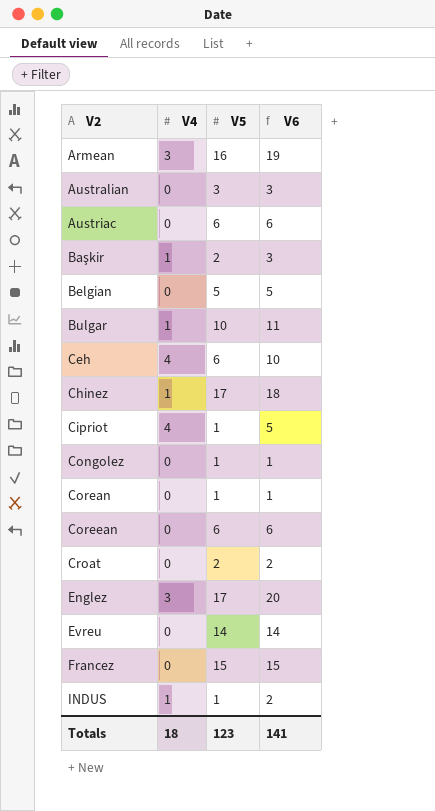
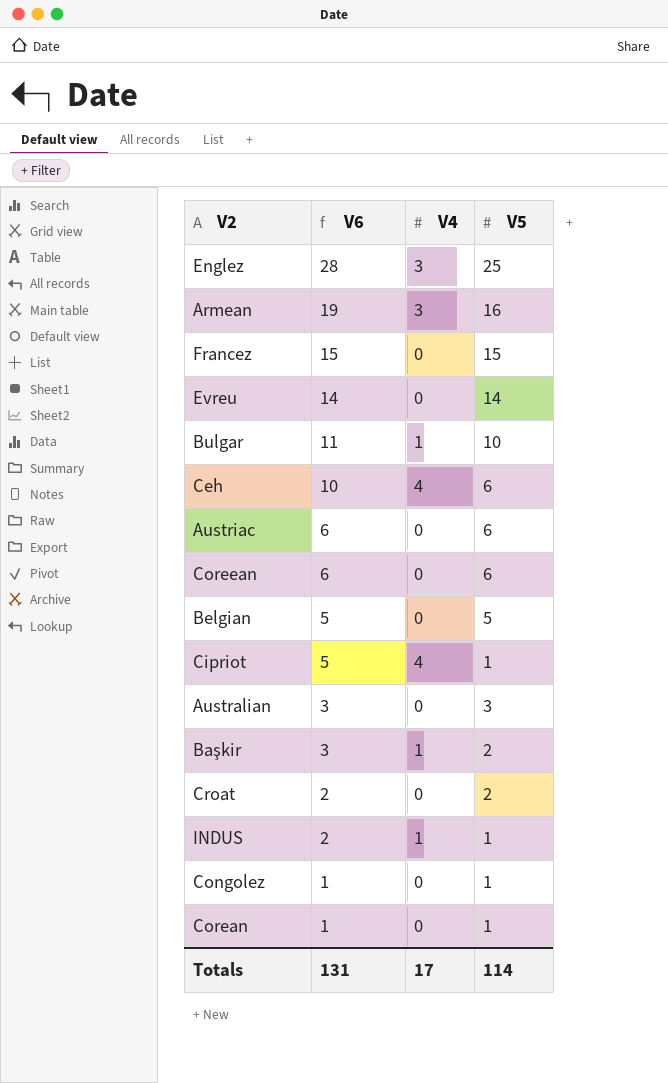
row order: V2 ascending -> V6 descending
column V6 | position: 4 -> 2
row Chinez: 1 | 17 | 18 -> none
Englez | V6: 20 -> 28
Englez | V5: 17 -> 25
Totals | V6: 141 -> 131
Totals | V4: 18 -> 17
Totals | V5: 123 -> 114

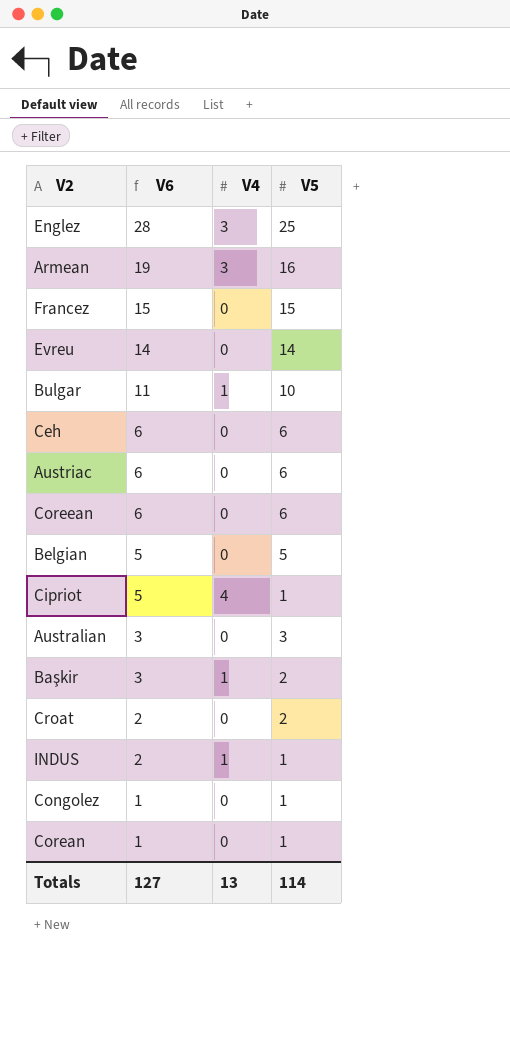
Ceh | V6: 10 -> 6
Ceh | V4: 4 -> 0
Totals | V6: 131 -> 127
Totals | V4: 17 -> 13

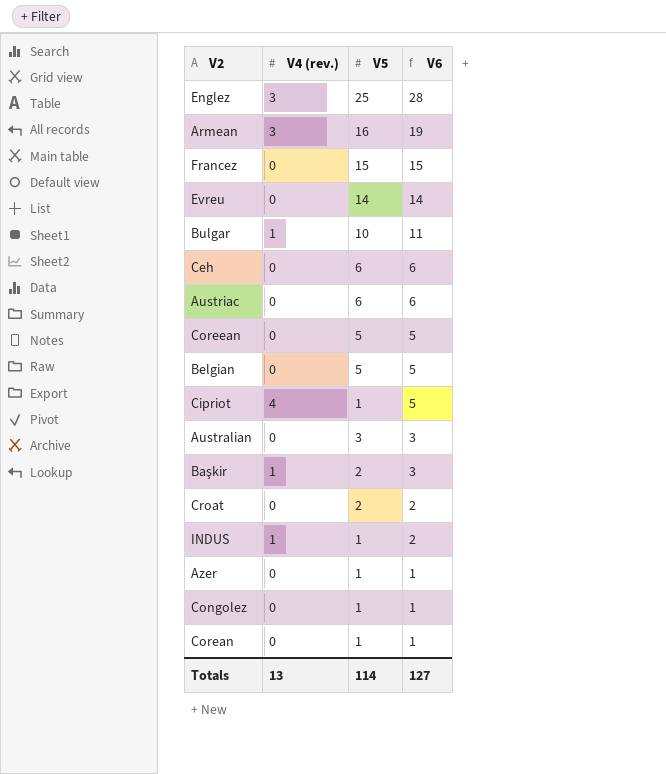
column name: V4 -> V4 (rev.)
column V6 | position: 2 -> 4
Coreean | V5: 6 -> 5
Coreean | V6: 6 -> 5
row Azer: none -> 0 | 1 | 1

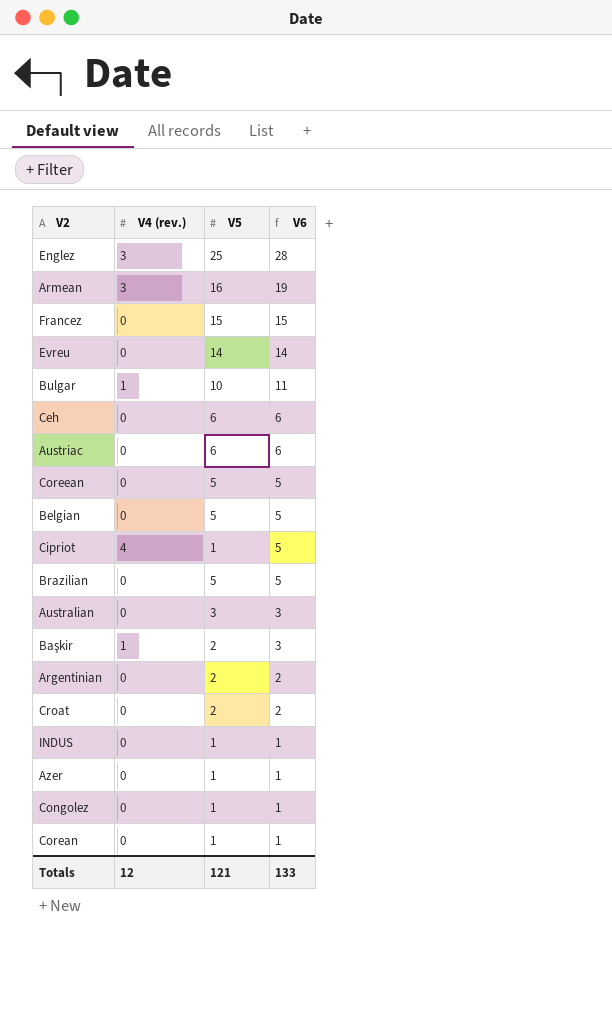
row Brazilian: none -> 0 | 5 | 5
row Argentinian: none -> 0 | 2 | 2
INDUS | V4 (rev.): 1 -> 0
INDUS | V6: 2 -> 1
Totals | V4 (rev.): 13 -> 12
Totals | V5: 114 -> 121
Totals | V6: 127 -> 133

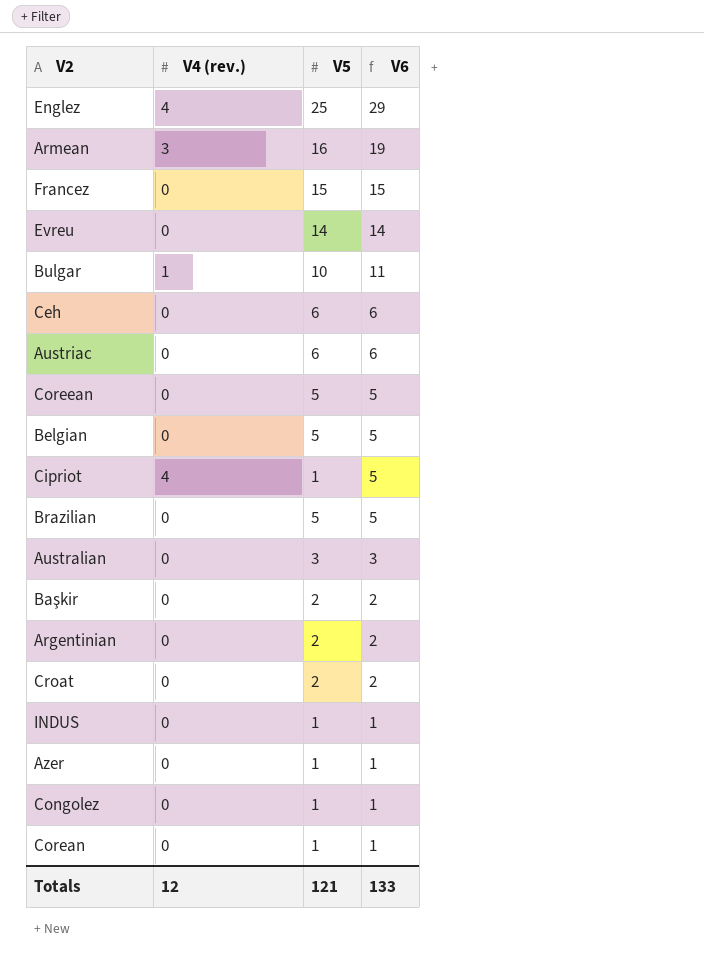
Englez | V4 (rev.): 3 -> 4
Englez | V6: 28 -> 29
Başkir | V4 (rev.): 1 -> 0
Başkir | V6: 3 -> 2

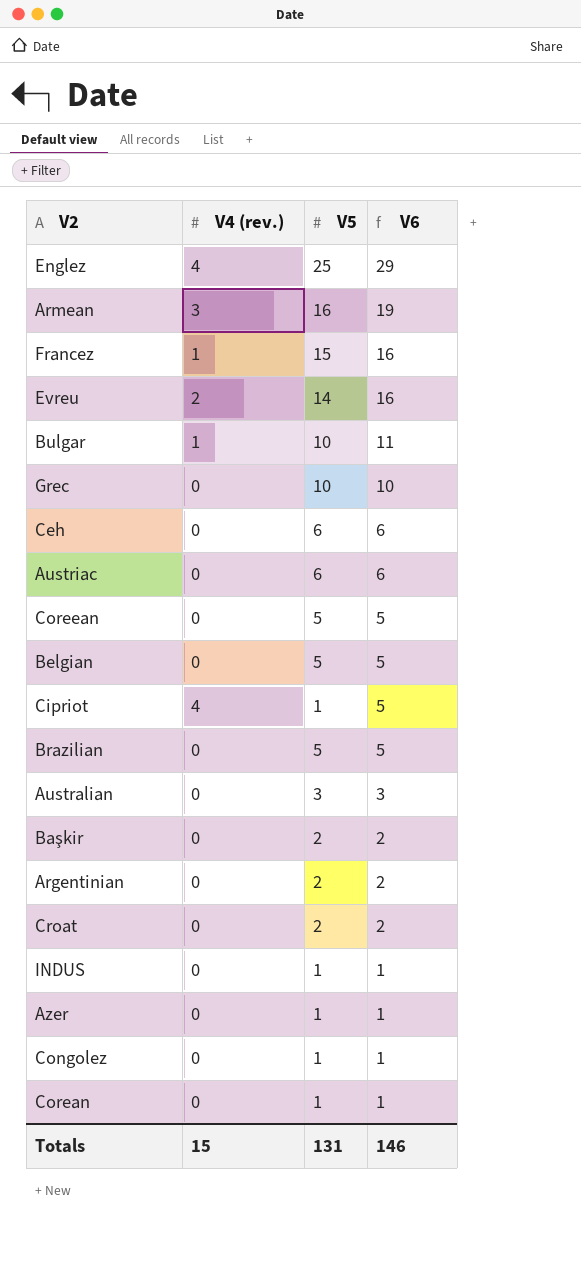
Francez | V4 (rev.): 0 -> 1
Francez | V6: 15 -> 16
Evreu | V4 (rev.): 0 -> 2
Evreu | V6: 14 -> 16
row Grec: none -> 0 | 10 | 10
Totals | V4 (rev.): 12 -> 15
Totals | V5: 121 -> 131
Totals | V6: 133 -> 146

